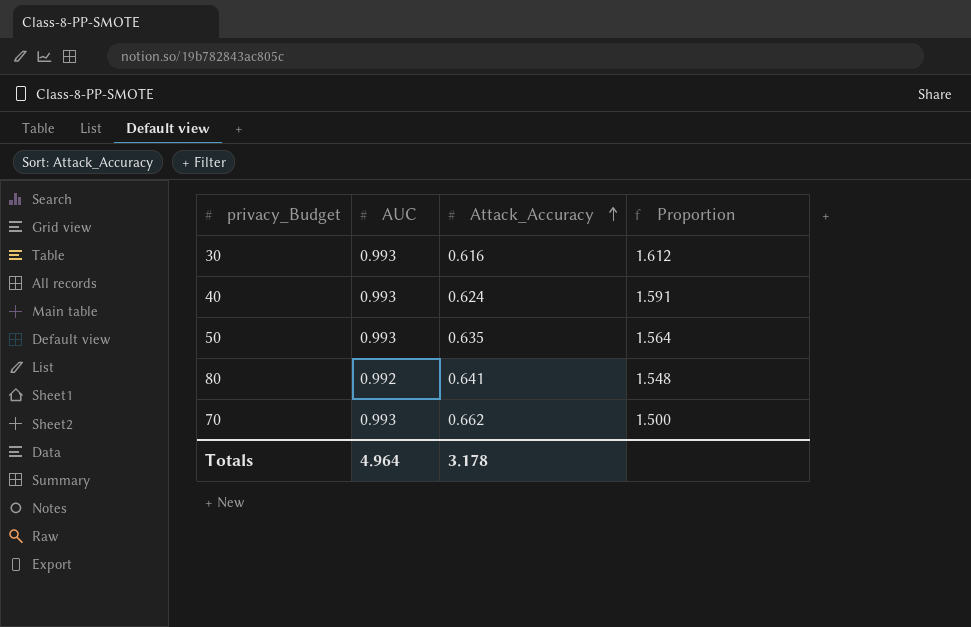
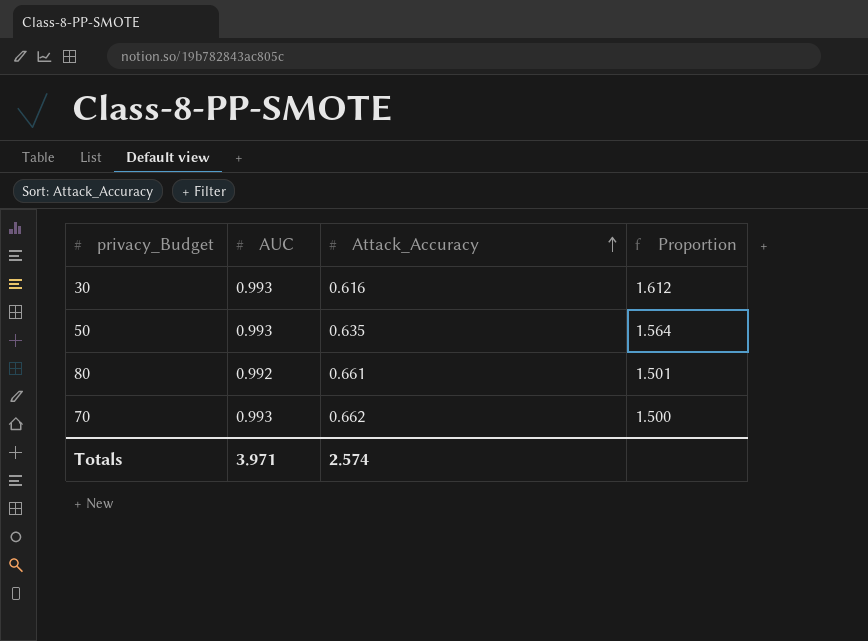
row 40: 0.993 | 0.624 | 1.591 -> none
80 | Attack_Accuracy: 0.641 -> 0.661
80 | Proportion: 1.548 -> 1.501
Totals | AUC: 4.964 -> 3.971
Totals | Attack_Accuracy: 3.178 -> 2.574

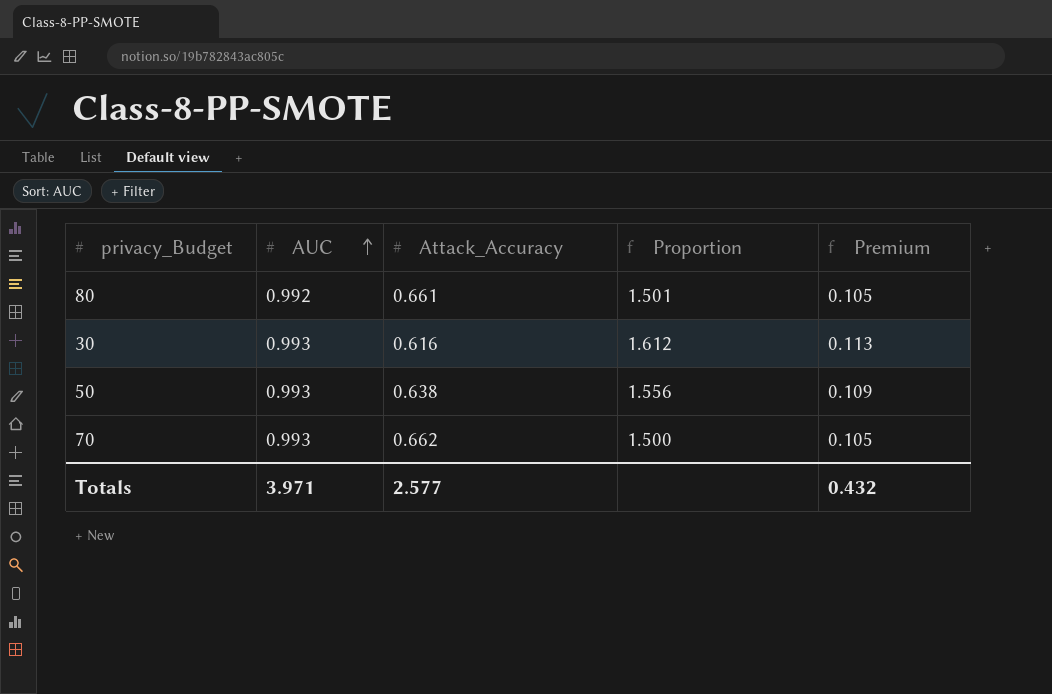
row order: Attack_Accuracy ascending -> AUC ascending
column Premium | formula: none -> [Proportion] * 0.07
50 | Attack_Accuracy: 0.635 -> 0.638
50 | Proportion: 1.564 -> 1.556
Totals | Attack_Accuracy: 2.574 -> 2.577

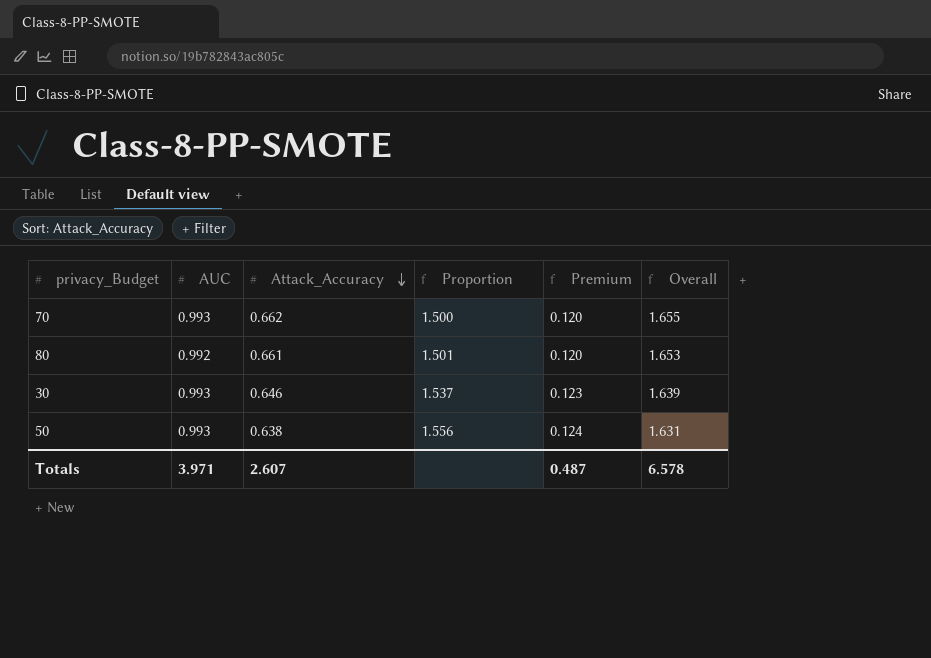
row order: AUC ascending -> Attack_Accuracy descending
column Premium | formula: [Proportion] * 0.07 -> [Proportion] * 0.08
column Overall | formula: none -> [AUC] + [Attack_Accuracy]
30 | Attack_Accuracy: 0.616 -> 0.646
30 | Proportion: 1.612 -> 1.537
Totals | Attack_Accuracy: 2.577 -> 2.607
Totals | Premium: 0.432 -> 0.487

